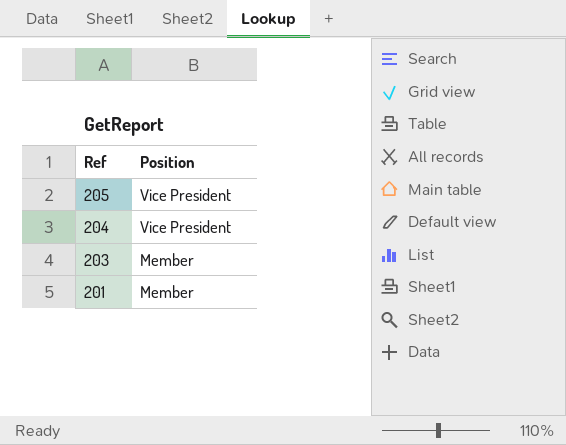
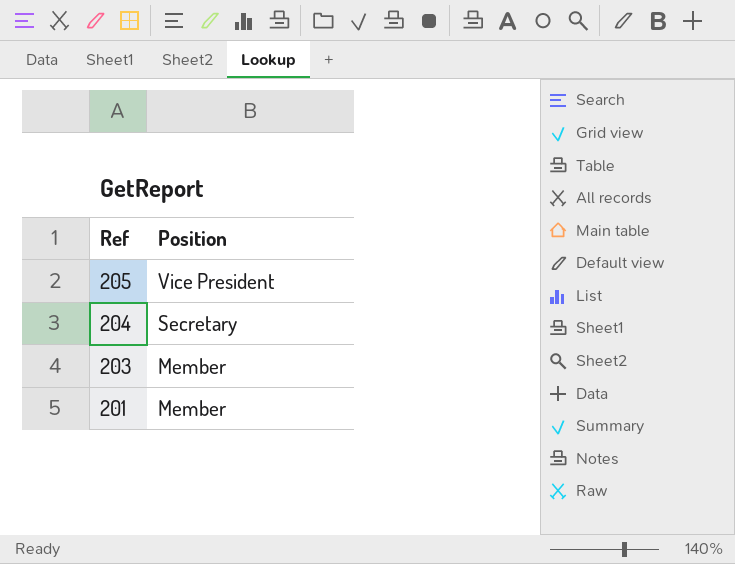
204 | Position: Vice President -> Secretary

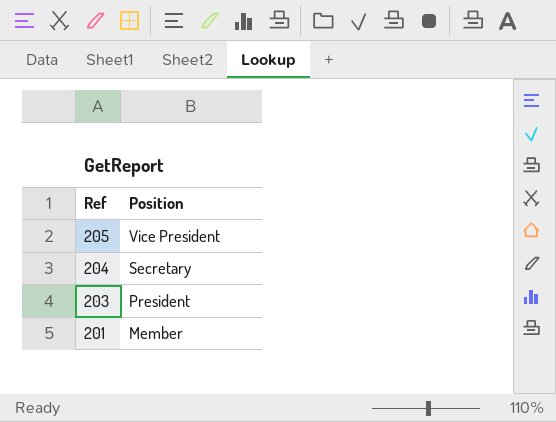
203 | Position: Member -> President

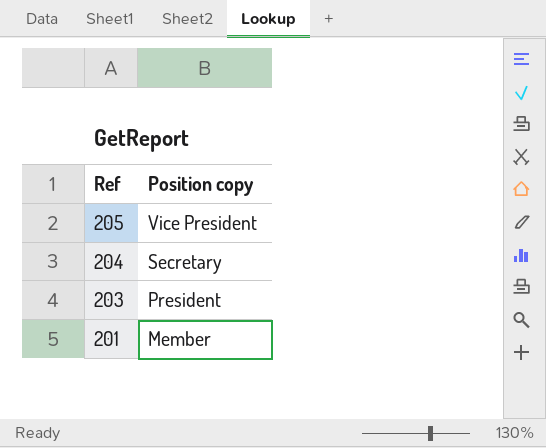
column name: Position -> Position copy

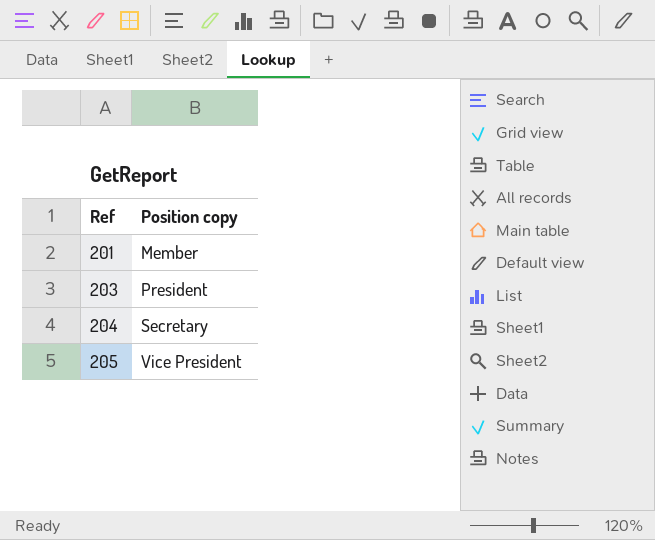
row order: Ref descending -> Ref ascending

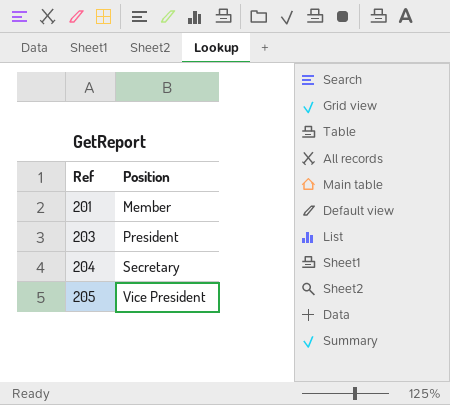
column name: Position copy -> Position

